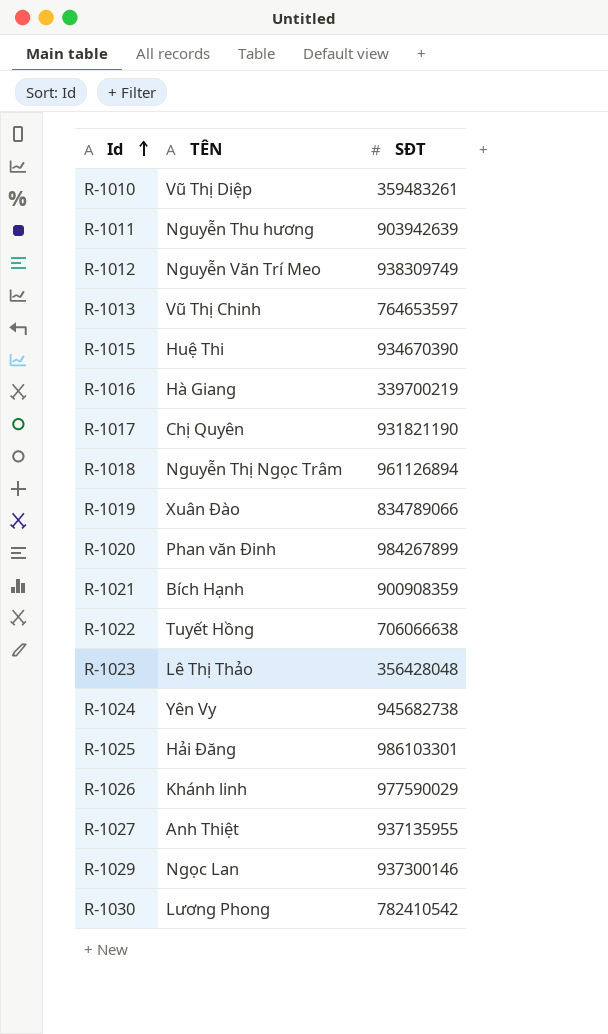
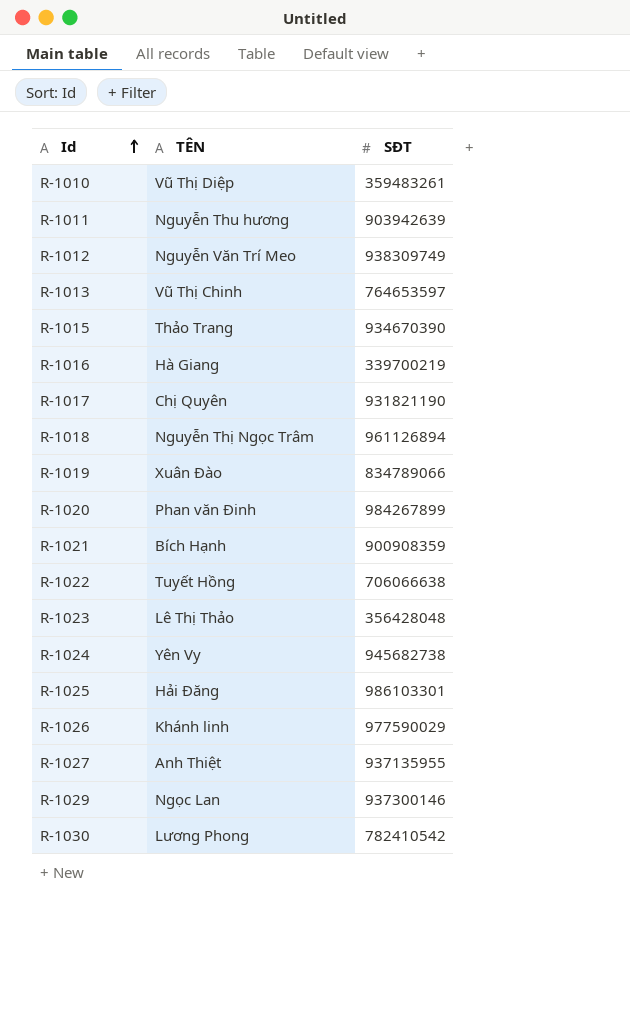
R-1015 | TÊN: Huệ Thi -> Thảo Trang

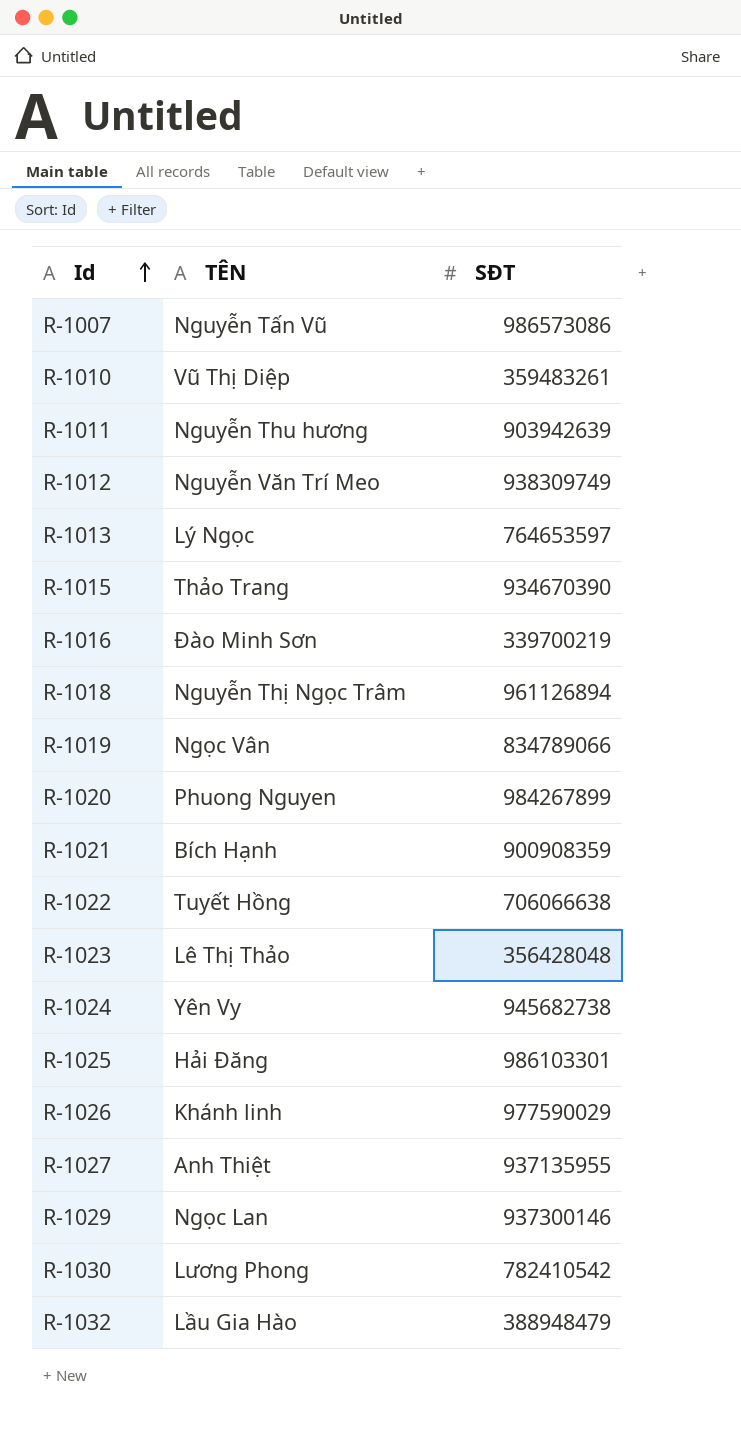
row R-1017: Chị Quyên | 931821190 -> none
row R-1007: none -> Nguyễn Tấn Vũ | 986573086
R-1013 | TÊN: Vũ Thị Chinh -> Lý Ngọc
R-1016 | TÊN: Hà Giang -> Đào Minh Sơn
R-1019 | TÊN: Xuân Đào -> Ngọc Vân
R-1020 | TÊN: Phan văn Đinh -> Phuong Nguyen
row R-1032: none -> Lầu Gia Hào | 388948479

